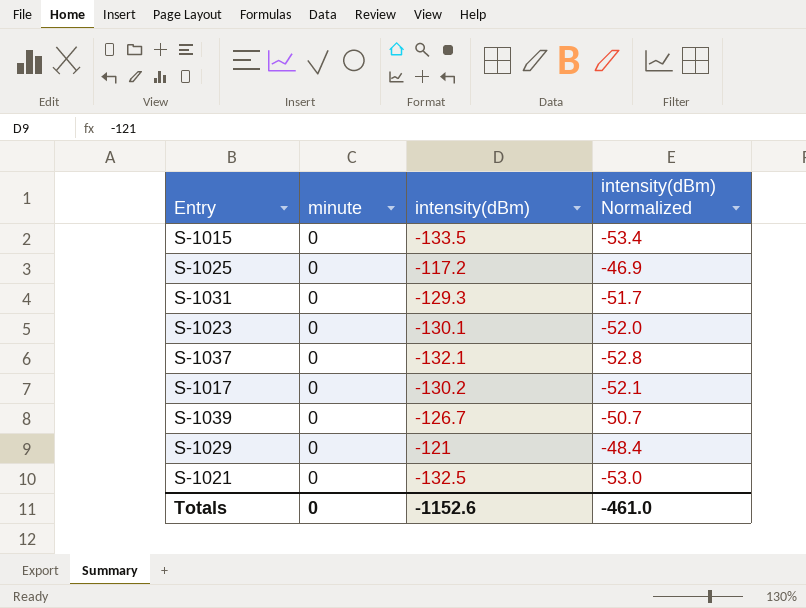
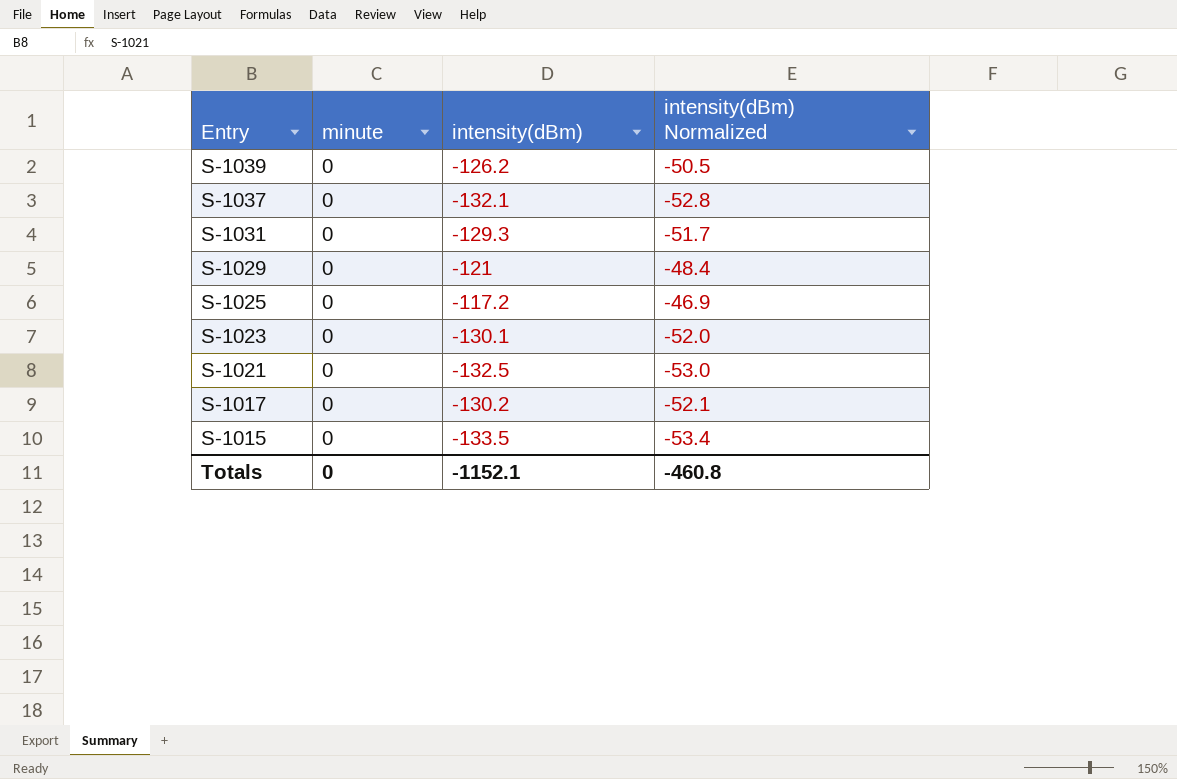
row order: none -> Entry descending
S-1039 | intensity(dBm): -126.7 -> -126.2
S-1039 | intensity(dBm) Normalized: -50.7 -> -50.5
Totals | intensity(dBm): -1152.6 -> -1152.1
Totals | intensity(dBm) Normalized: -461.0 -> -460.8

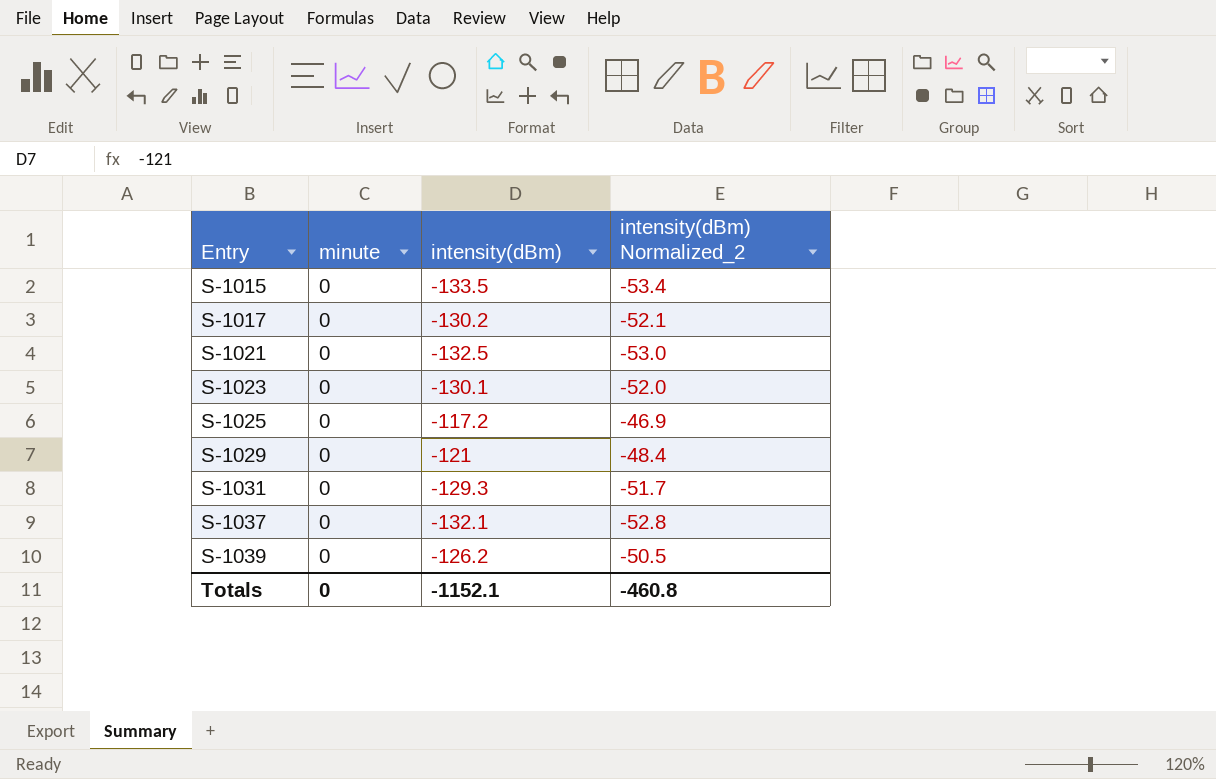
row order: Entry descending -> Entry ascending
column name: intensity(dBm) Normalized -> intensity(dBm) Normalized_2

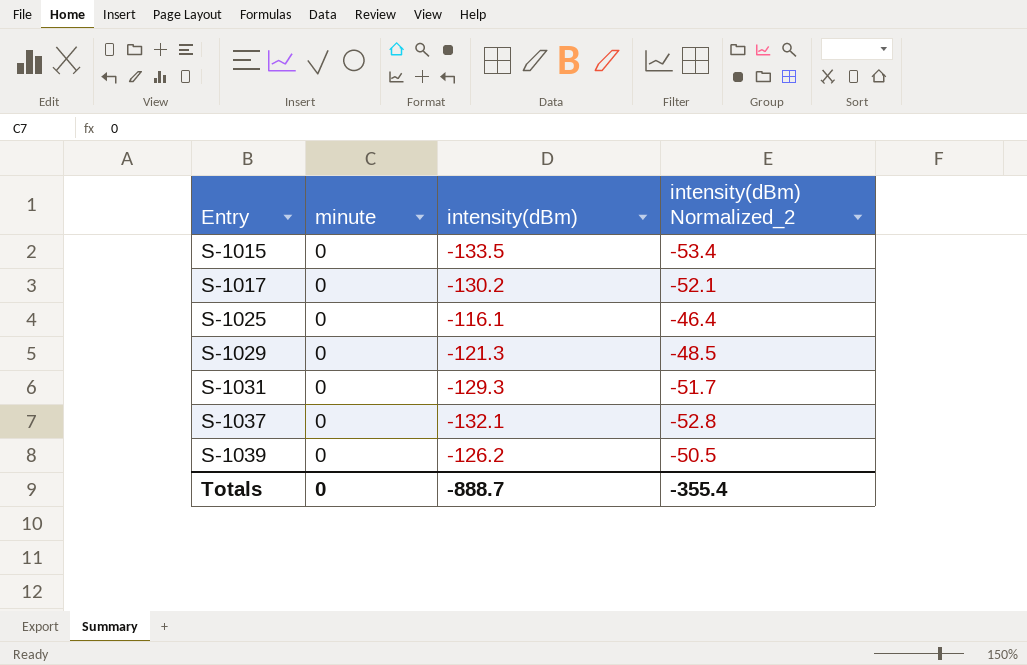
row S-1021: 0 | -132.5 | -53.0 -> none
row S-1023: 0 | -130.1 | -52.0 -> none
S-1025 | intensity(dBm): -117.2 -> -116.1
S-1025 | intensity(dBm) Normalized_2: -46.9 -> -46.4
S-1029 | intensity(dBm): -121 -> -121.3
S-1029 | intensity(dBm) Normalized_2: -48.4 -> -48.5
Totals | intensity(dBm): -1152.1 -> -888.7
Totals | intensity(dBm) Normalized_2: -460.8 -> -355.4

